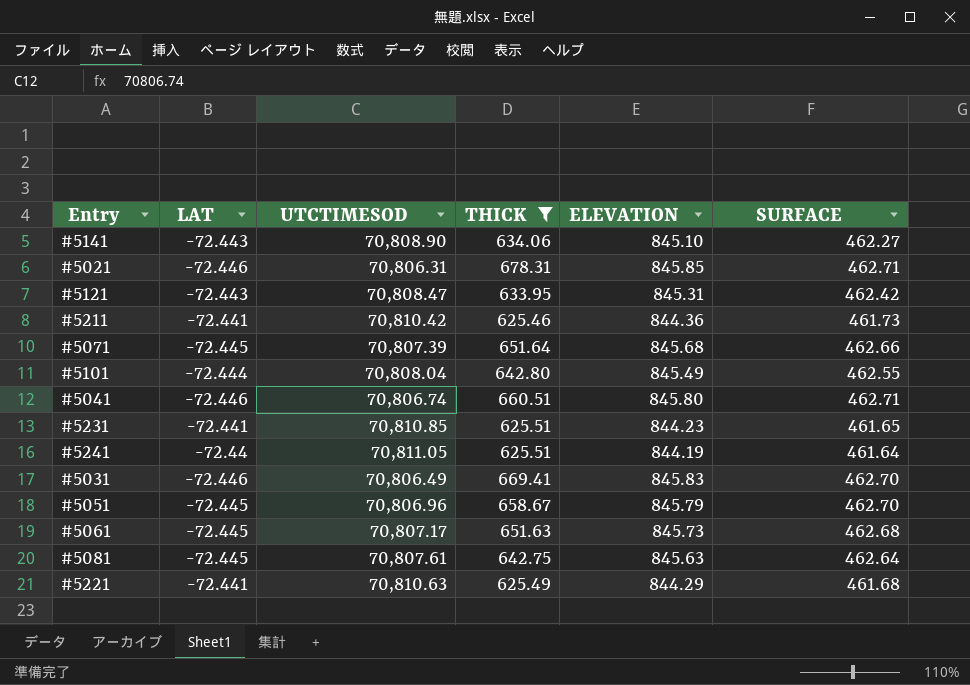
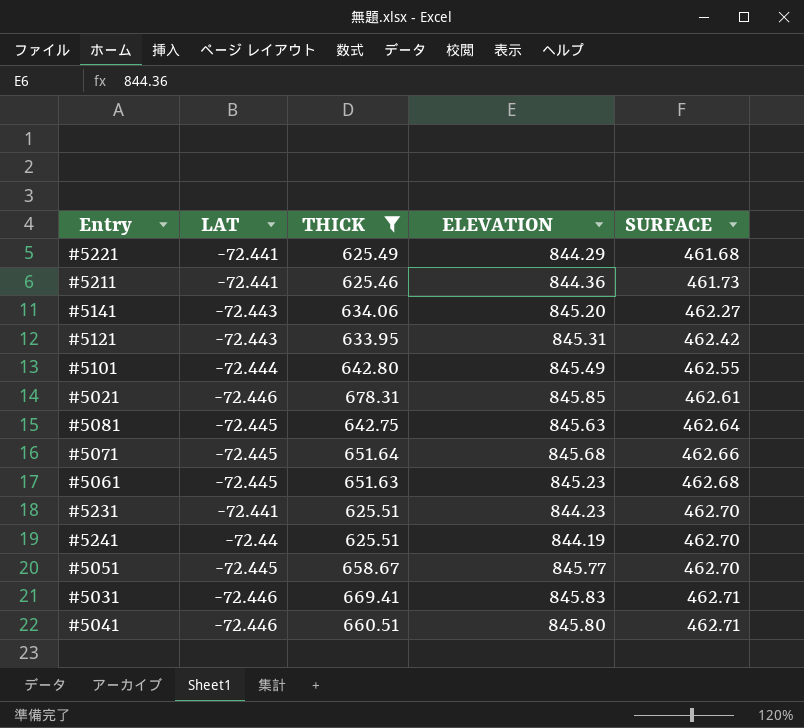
row order: none -> SURFACE ascending
column UTCTIMESOD | position: 3 -> none
#5141 | ELEVATION: 845.10 -> 845.20
#5021 | SURFACE: 462.71 -> 462.61
#5061 | ELEVATION: 845.73 -> 845.23
#5231 | SURFACE: 461.65 -> 462.70
#5241 | SURFACE: 461.64 -> 462.70
#5051 | ELEVATION: 845.79 -> 845.77
#5031 | SURFACE: 462.70 -> 462.71

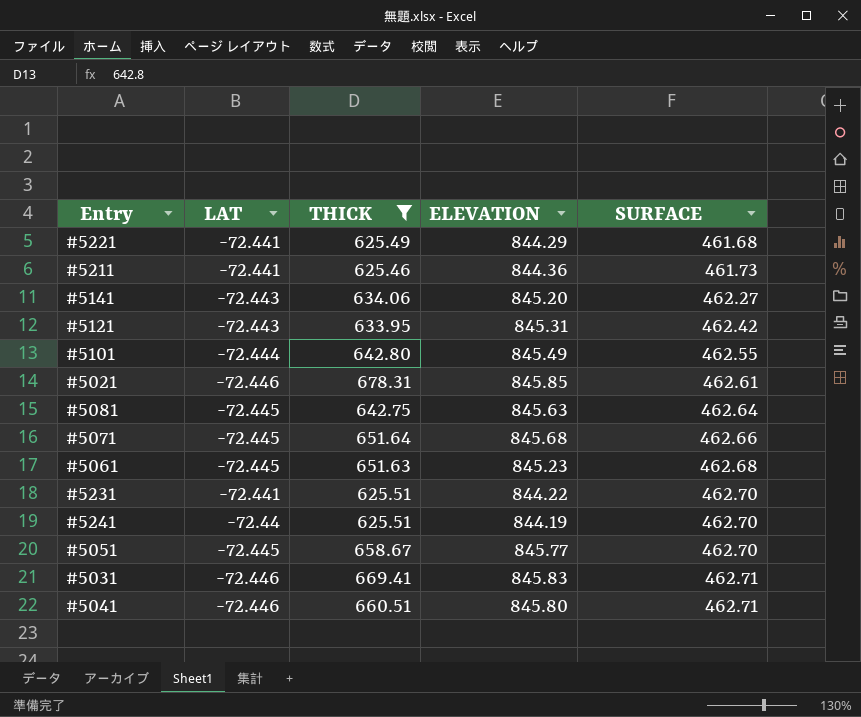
#5231 | ELEVATION: 844.23 -> 844.22

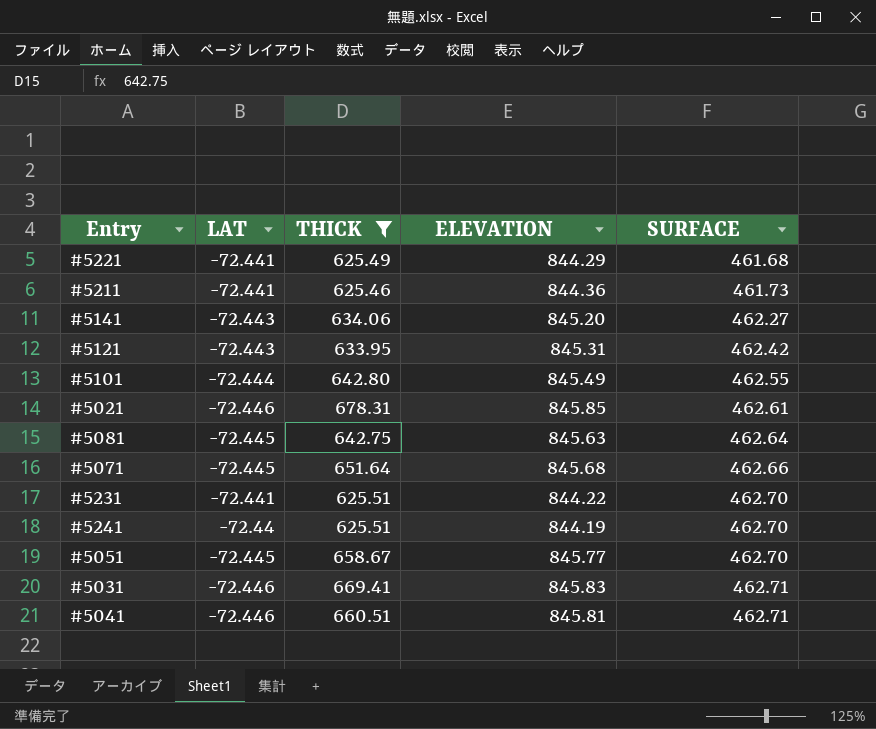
row #5061: -72.445 | 651.63 | 845.23 | 462.68 -> none
#5041 | ELEVATION: 845.80 -> 845.81

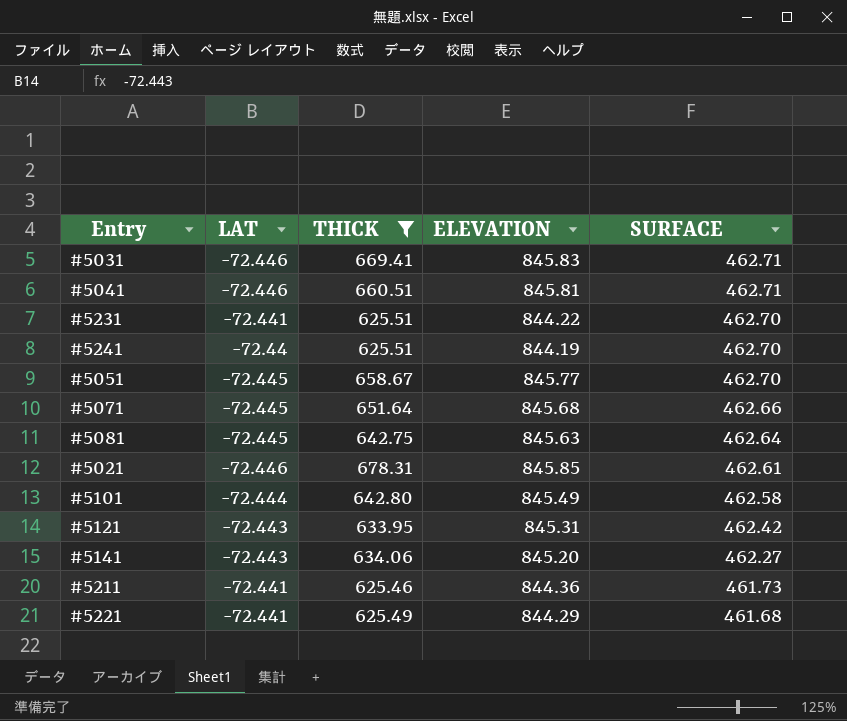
row order: SURFACE ascending -> SURFACE descending
#5101 | SURFACE: 462.55 -> 462.58

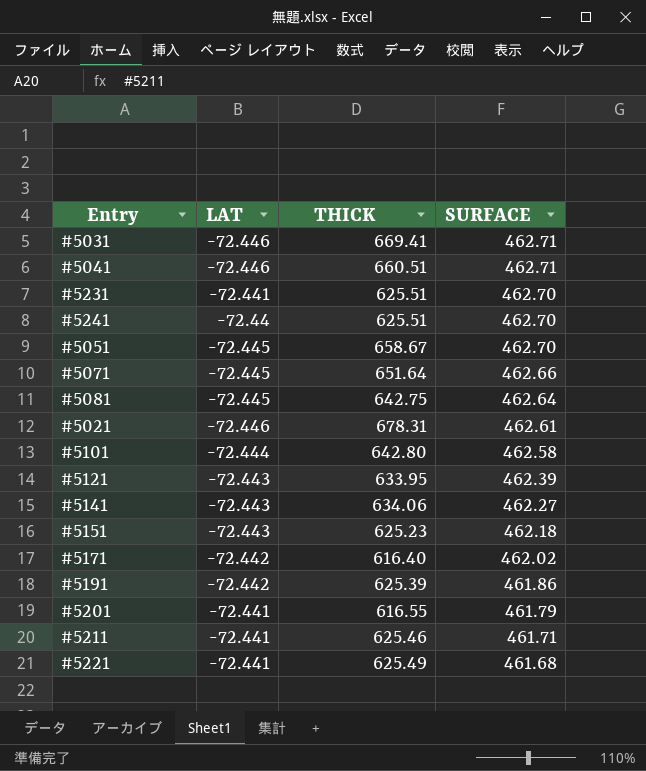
filter: THICK >= 625.46 -> none
column ELEVATION | position: 4 -> none
#5121 | SURFACE: 462.42 -> 462.39
#5211 | SURFACE: 461.73 -> 461.71

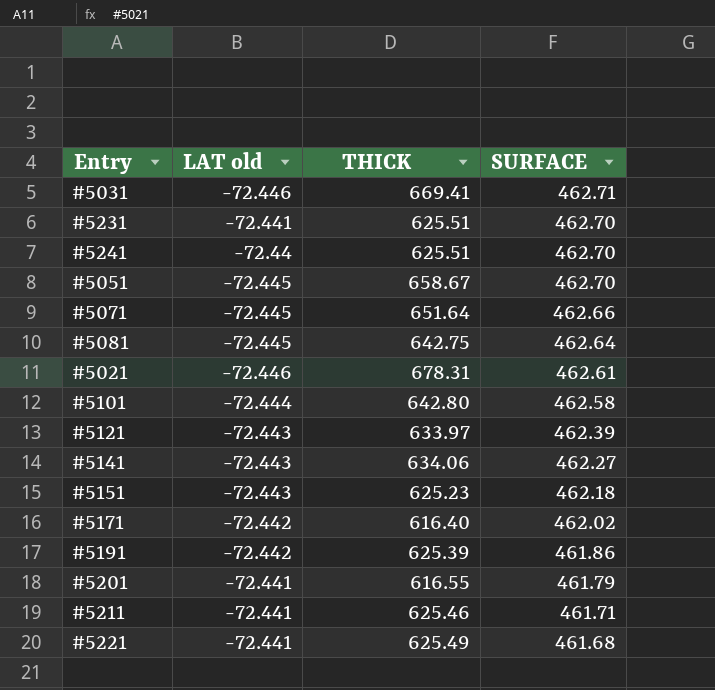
column name: LAT -> LAT old
row #5041: -72.446 | 660.51 | 462.71 -> none
#5121 | THICK: 633.95 -> 633.97

